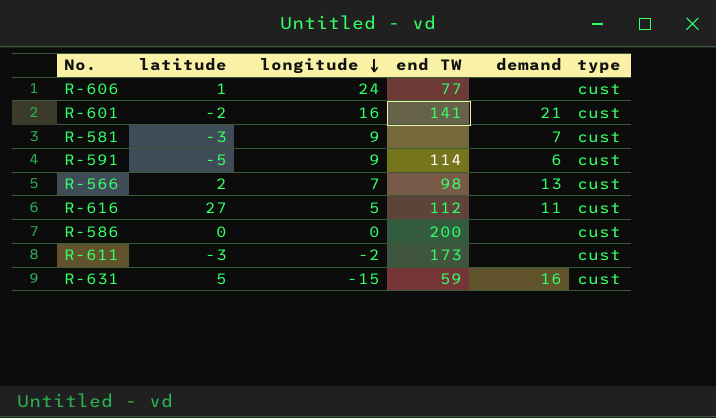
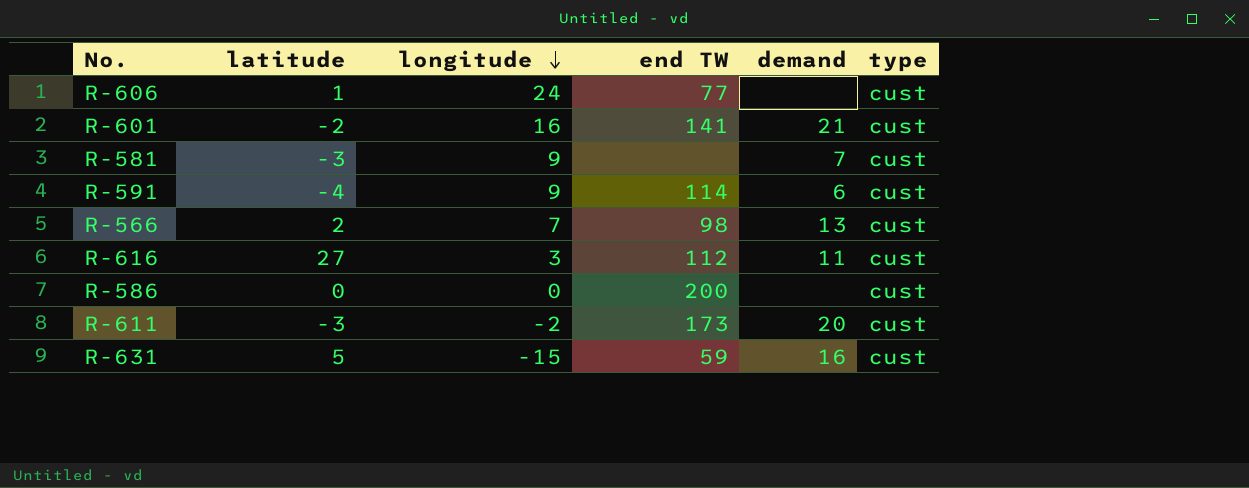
R-591 | latitude: -5 -> -4
R-616 | longitude: 5 -> 3
R-611 | demand: none -> 20

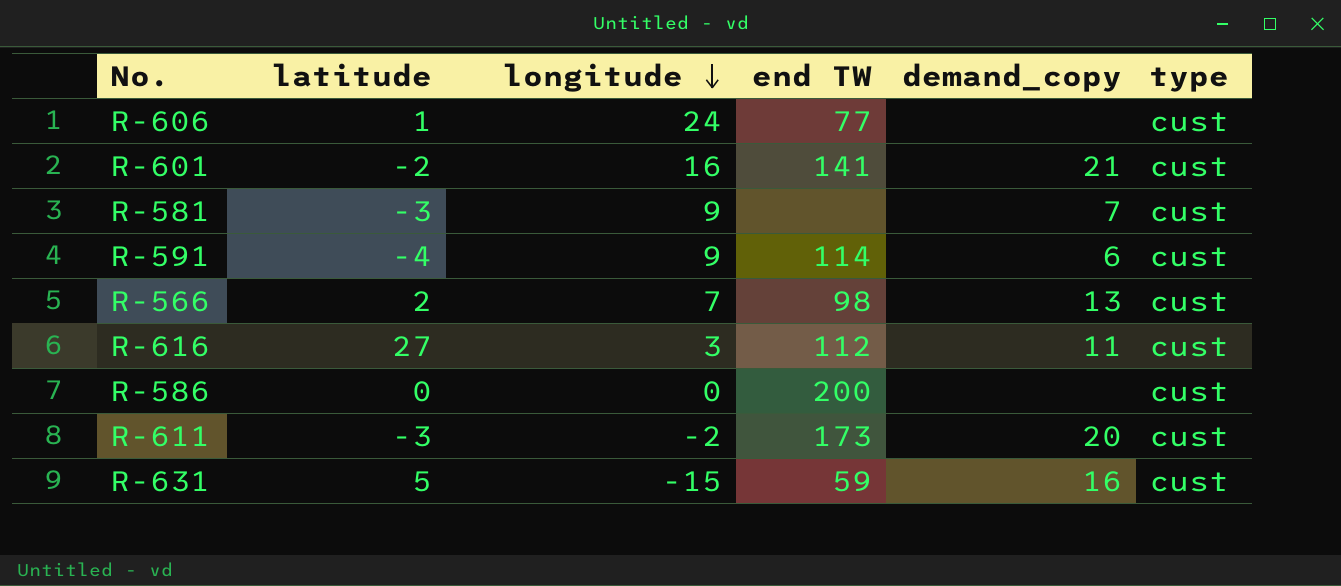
column name: demand -> demand_copy

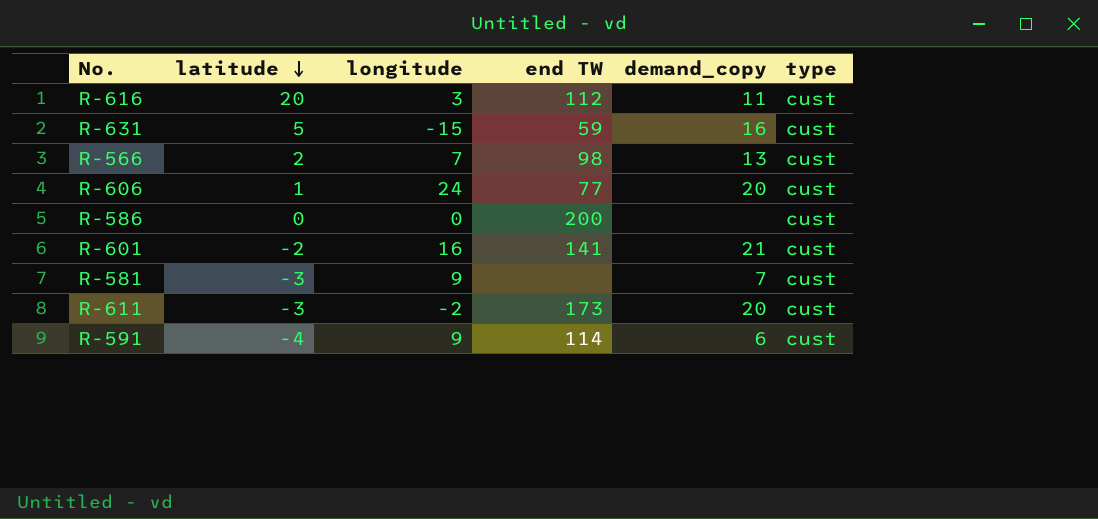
row order: longitude descending -> latitude descending
R-616 | latitude: 27 -> 20
R-606 | demand_copy: none -> 20

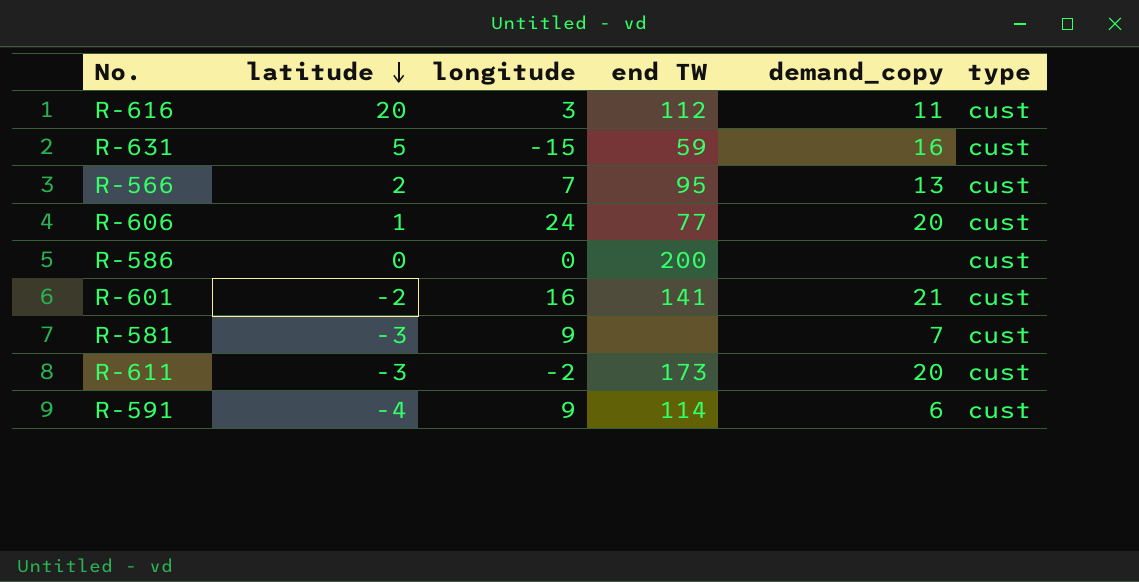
R-566 | end TW: 98 -> 95

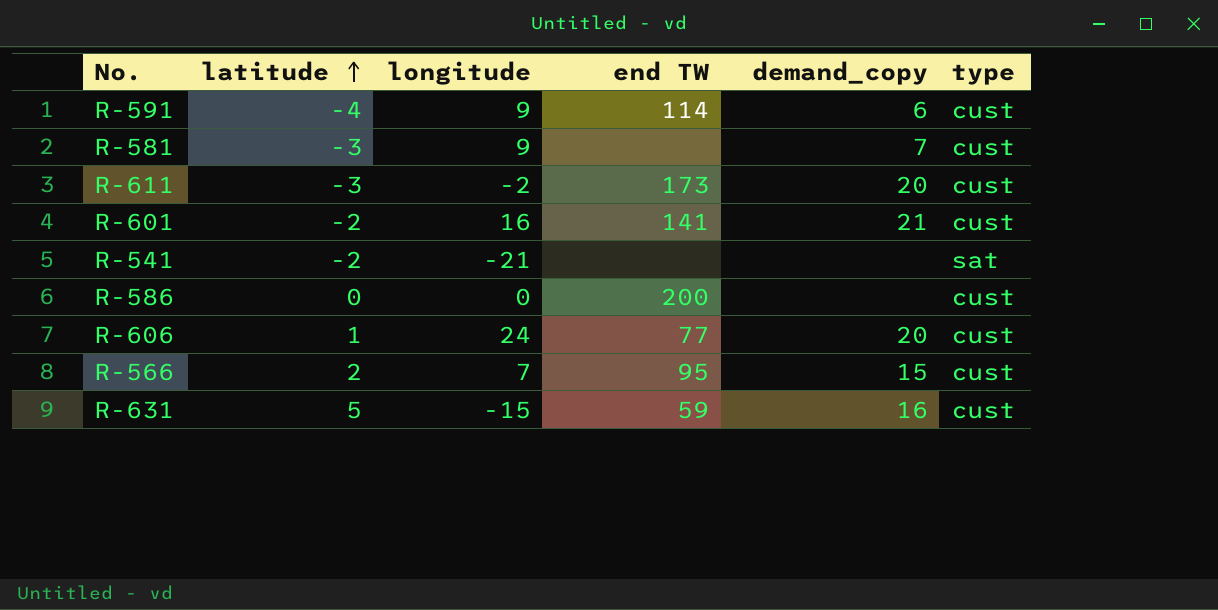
row order: latitude descending -> latitude ascending
row R-616: 20 | 3 | 112 | 11 | cust -> none
row R-541: none -> -2 | -21 | none | none | sat
R-566 | demand_copy: 13 -> 15

